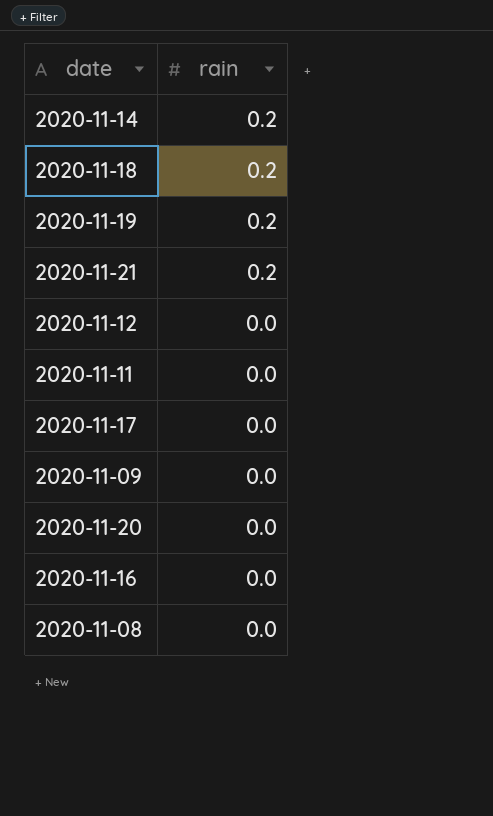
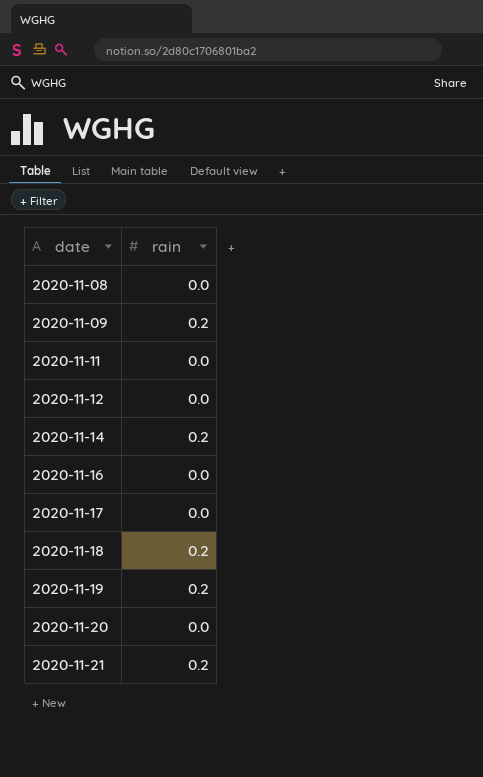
row order: rain descending -> date ascending
2020-11-09 | rain: 0.0 -> 0.2

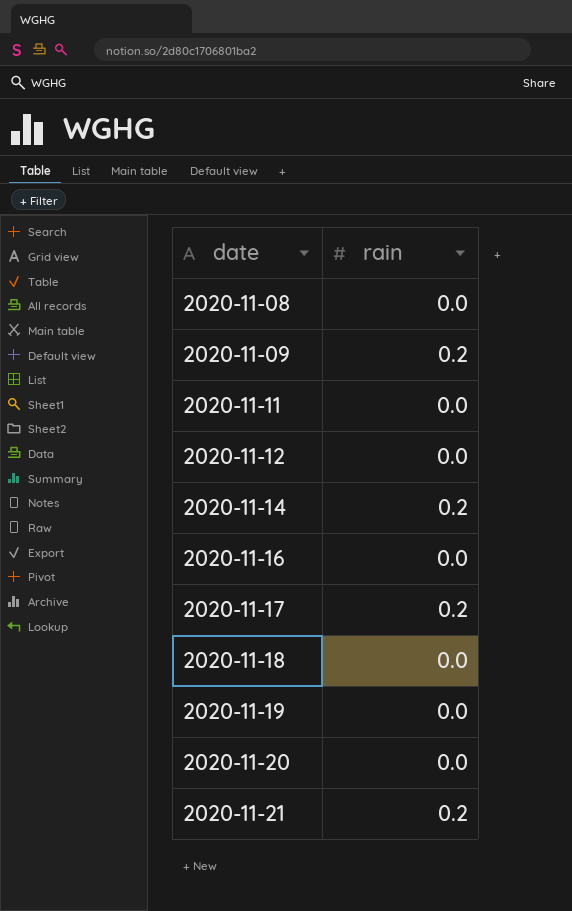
2020-11-17 | rain: 0.0 -> 0.2
2020-11-18 | rain: 0.2 -> 0.0
2020-11-19 | rain: 0.2 -> 0.0

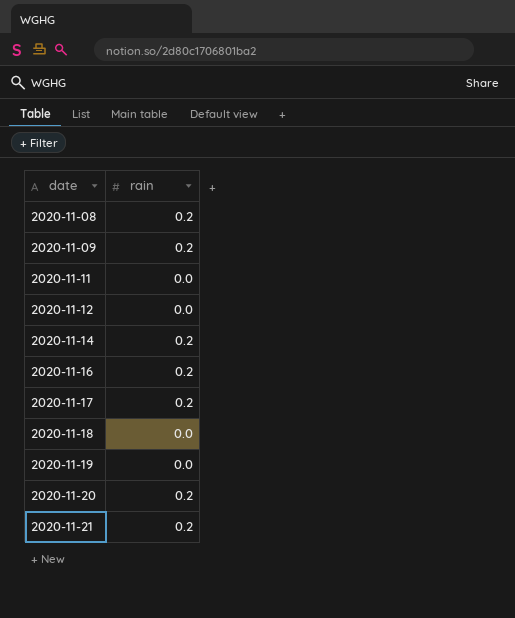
2020-11-08 | rain: 0.0 -> 0.2
2020-11-16 | rain: 0.0 -> 0.2
2020-11-20 | rain: 0.0 -> 0.2

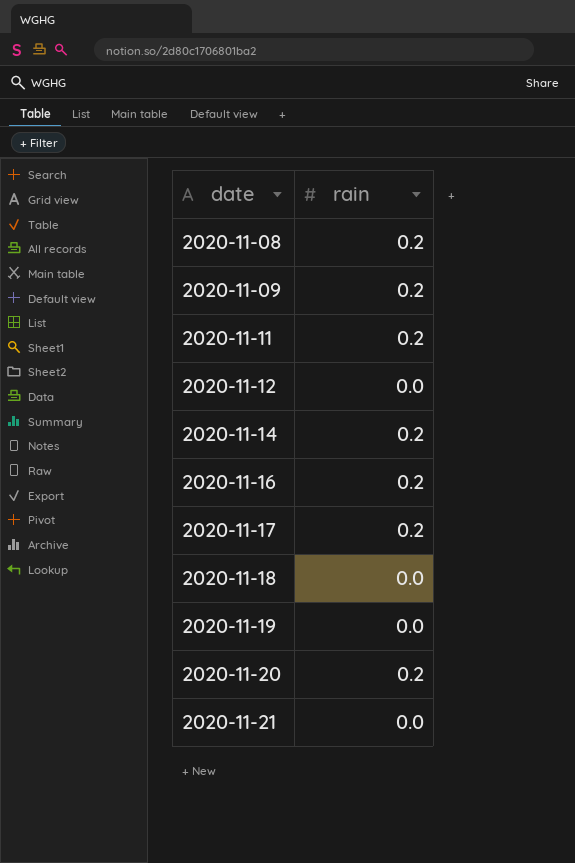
2020-11-11 | rain: 0.0 -> 0.2
2020-11-21 | rain: 0.2 -> 0.0

